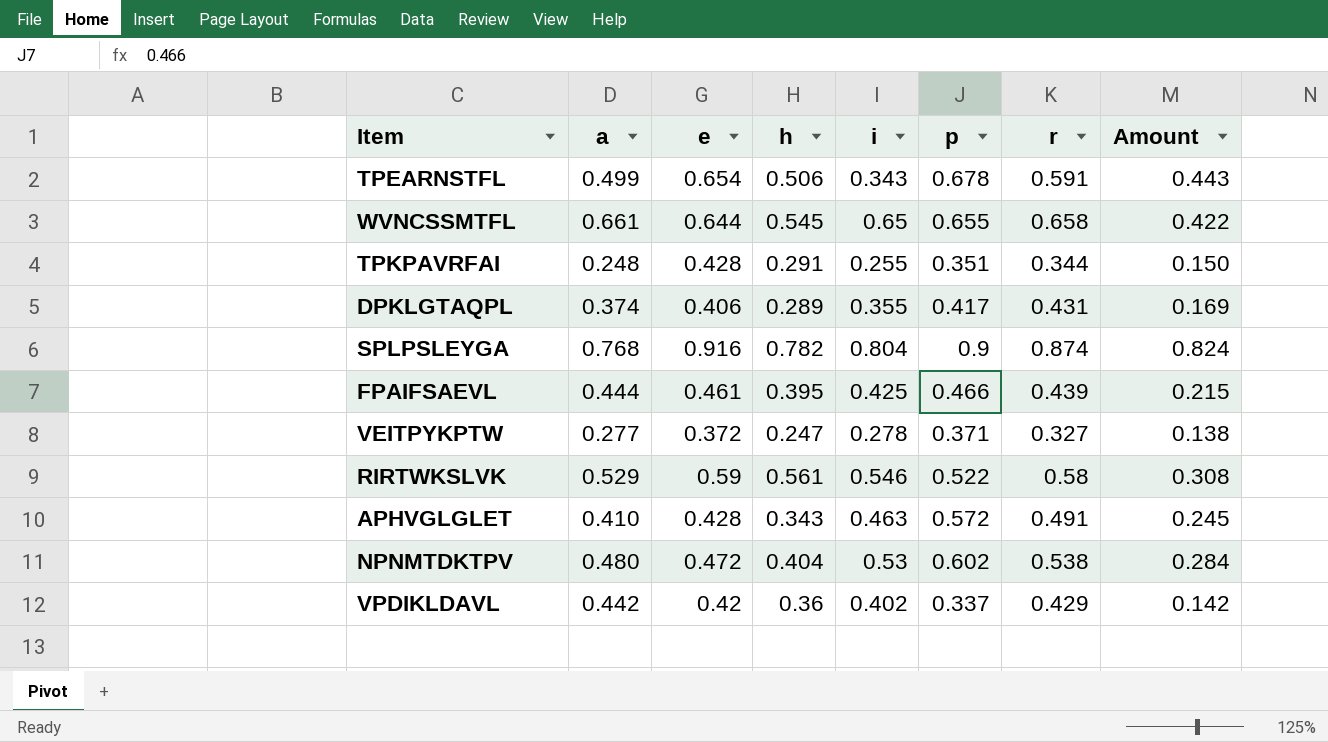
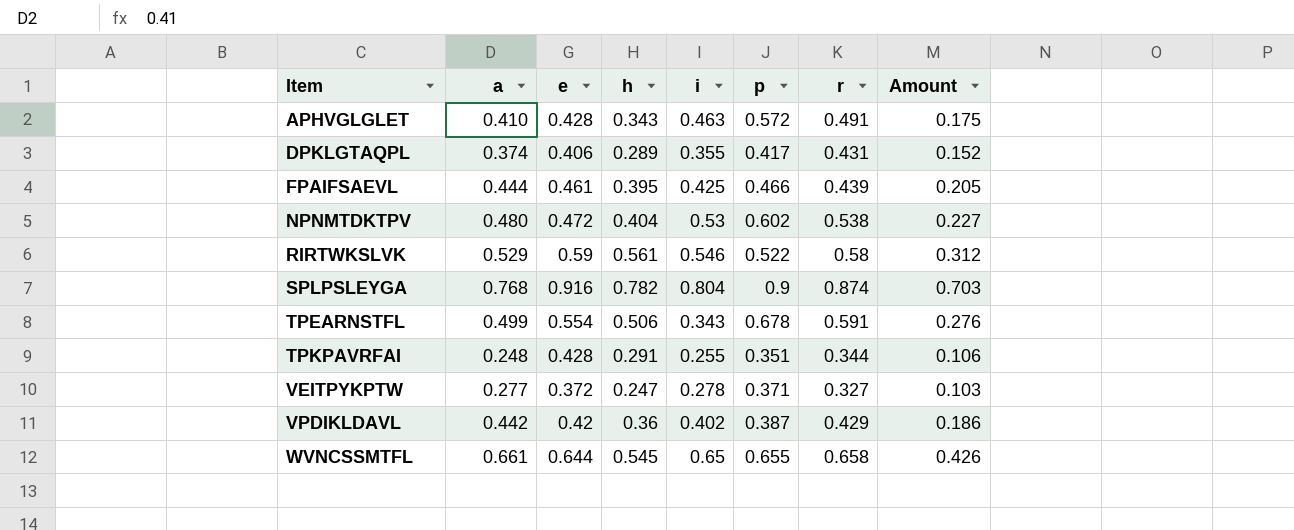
row order: none -> Item ascending
column Amount | formula: [e] * [p] -> [a] * [e]
TPEARNSTFL | e: 0.654 -> 0.554
VPDIKLDAVL | p: 0.337 -> 0.387

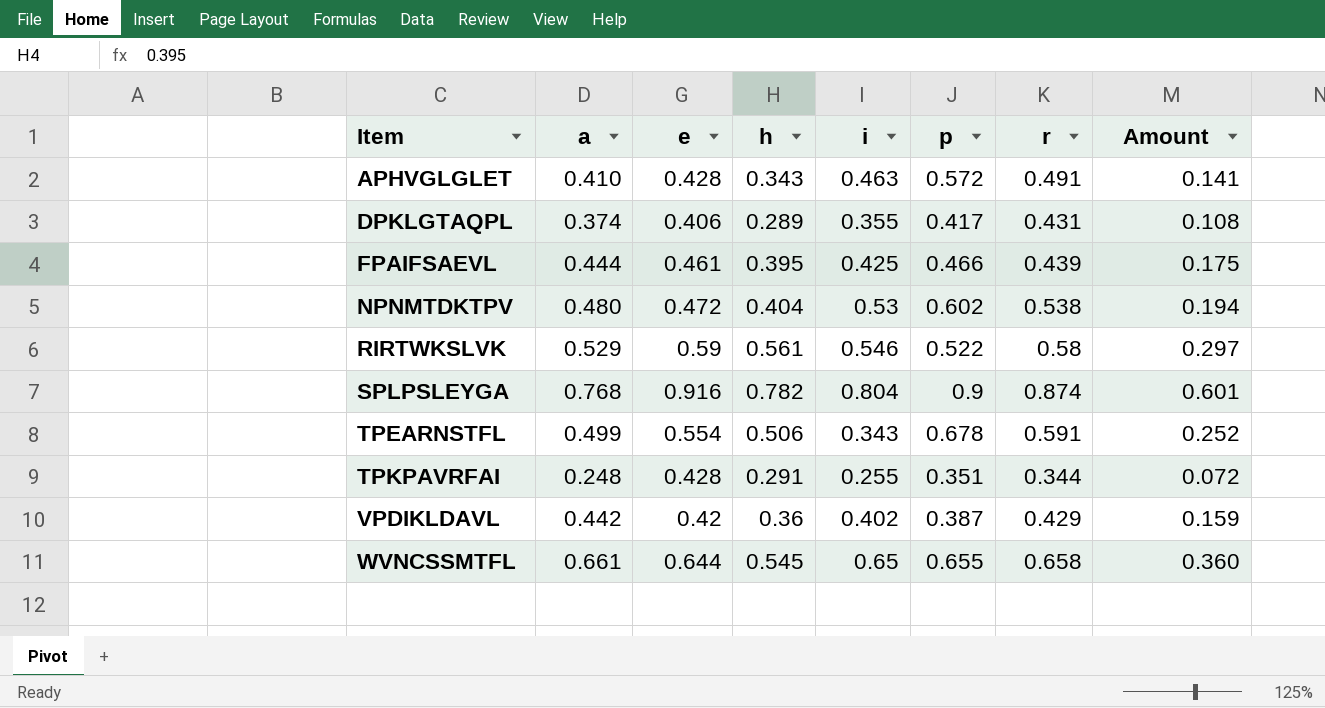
column Amount | formula: [a] * [e] -> [a] * [h]
row VEITPYKPTW: 0.277 | 0.372 | 0.247 | 0.278 | 0.371 | 0.327 | 0.103 -> none

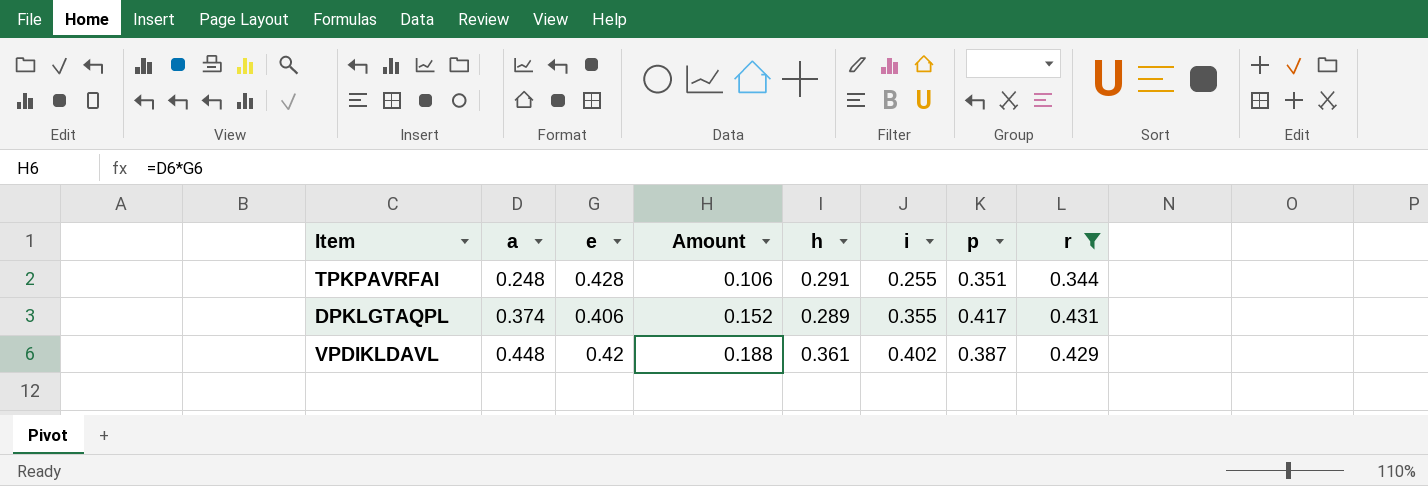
filter: none -> r <= 0.431
row order: Item ascending -> a ascending
column Amount | formula: [a] * [h] -> [a] * [e]
column Amount | position: 8 -> 4
VPDIKLDAVL | a: 0.442 -> 0.448
VPDIKLDAVL | h: 0.36 -> 0.361

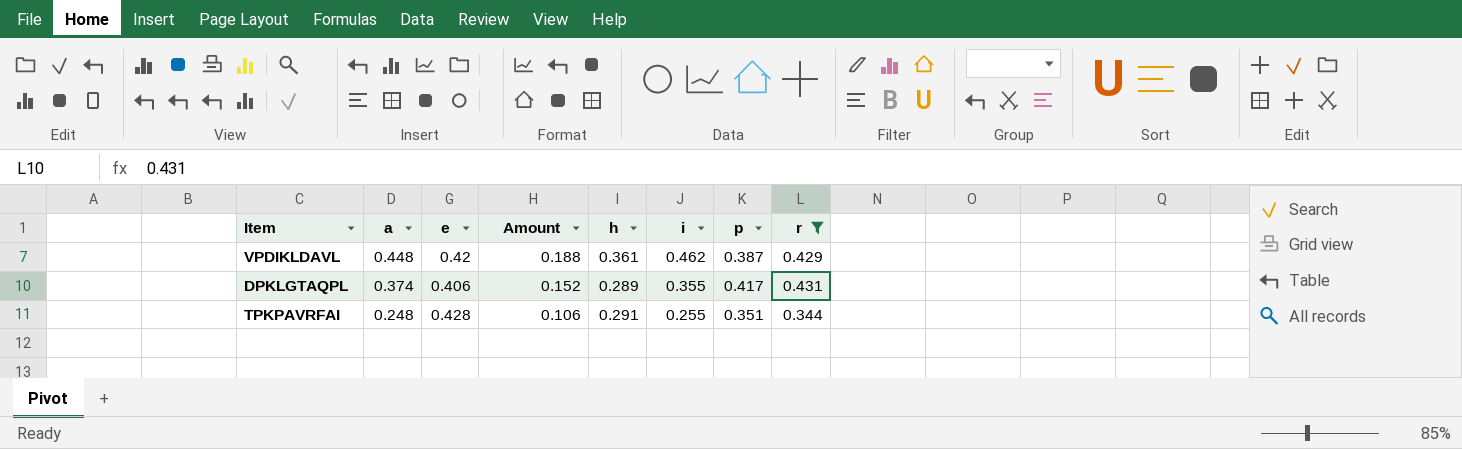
row order: a ascending -> a descending
VPDIKLDAVL | i: 0.402 -> 0.462

